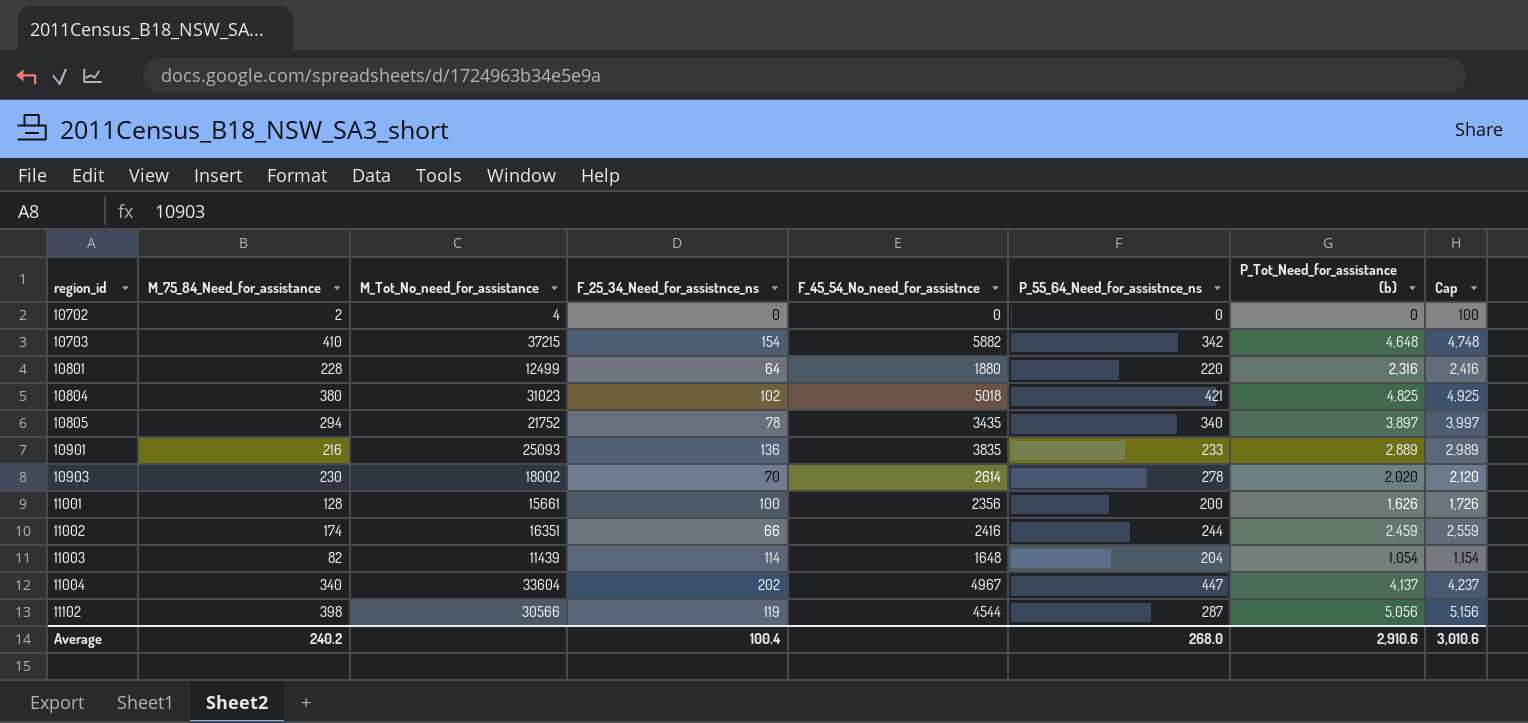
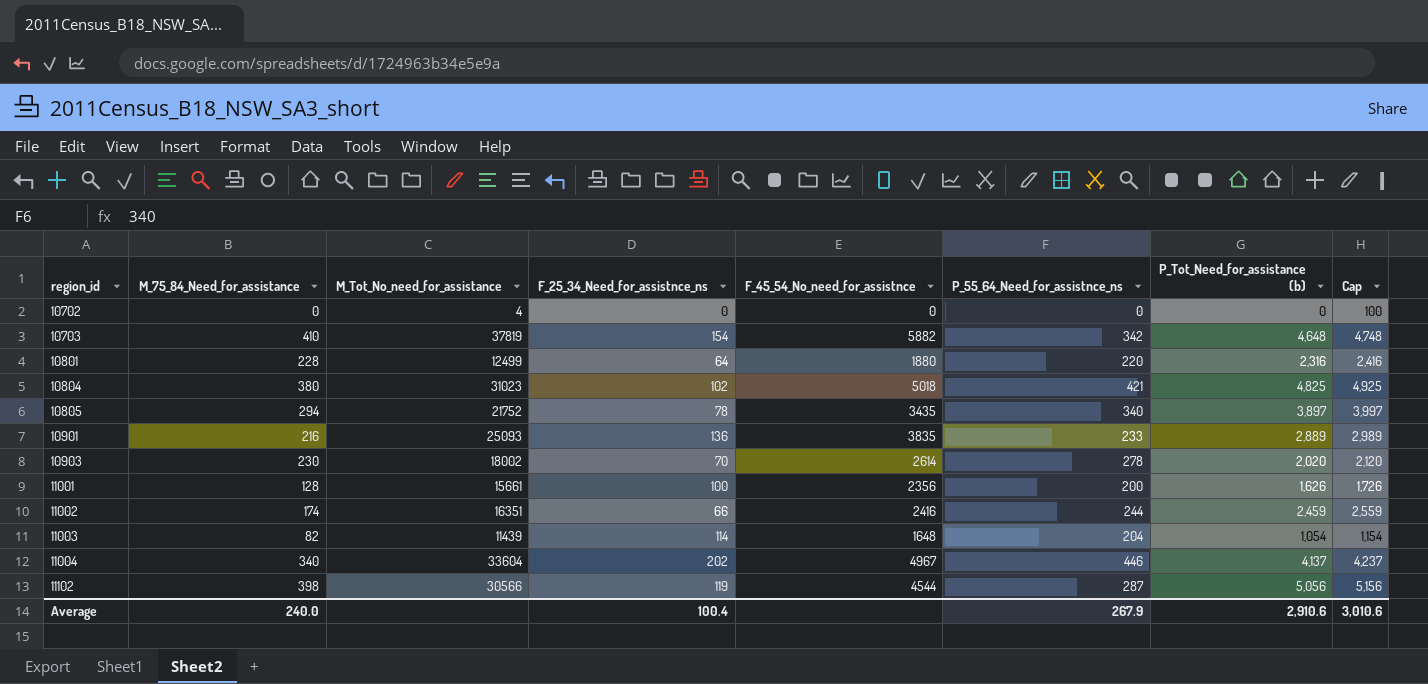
10702 | M_75_84_Need_for_assistance: 2 -> 0
10703 | M_Tot_No_need_for_assistance: 37215 -> 37819
11004 | P_55_64_Need_for_assistnce_ns: 447 -> 446
Average | M_75_84_Need_for_assistance: 240.2 -> 240.0
Average | P_55_64_Need_for_assistnce_ns: 268.0 -> 267.9

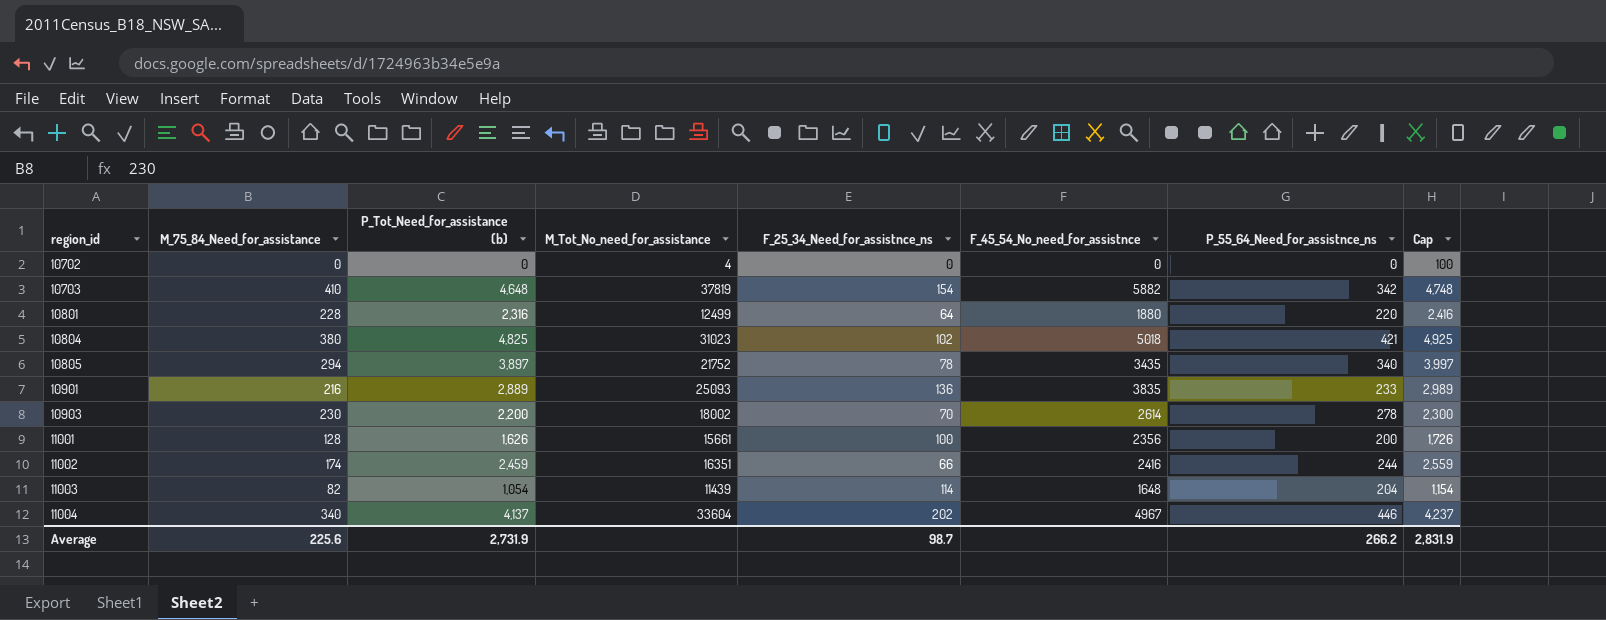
column P_Tot_Need_for_assistance (b) | position: 7 -> 3
row 11102: 398 | 30566 | 119 | 4544 | 287 | 5,056 | 5,156 -> none
10903 | P_Tot_Need_for_assistance (b): 2,020 -> 2,200
10903 | Cap: 2,120 -> 2,300
Average | M_75_84_Need_for_assistance: 240.0 -> 225.6
Average | P_Tot_Need_for_assistance (b): 2,910.6 -> 2,731.9
Average | F_25_34_Need_for_assistnce_ns: 100.4 -> 98.7
Average | P_55_64_Need_for_assistnce_ns: 267.9 -> 266.2
Average | Cap: 3,010.6 -> 2,831.9

